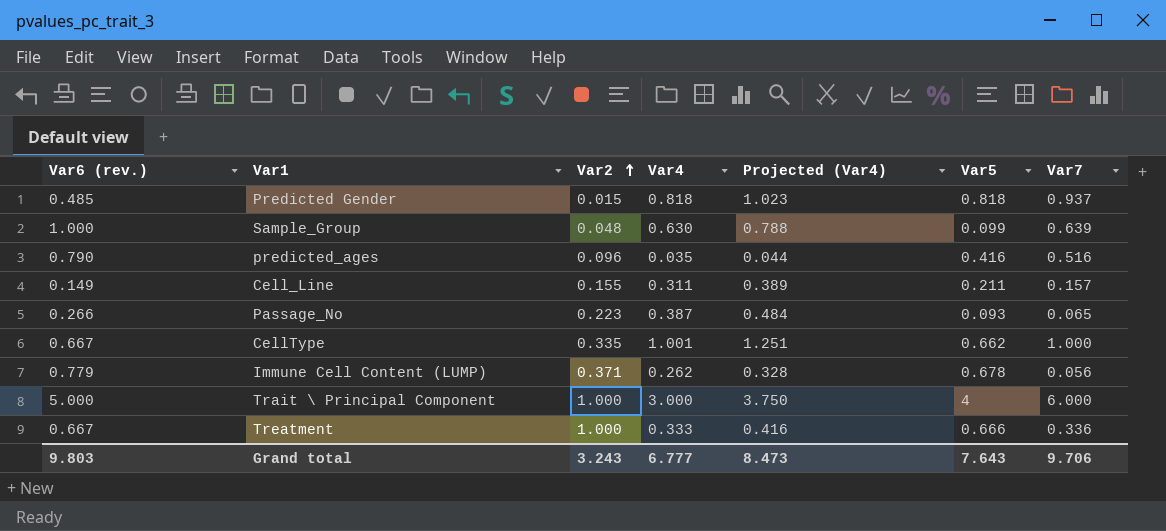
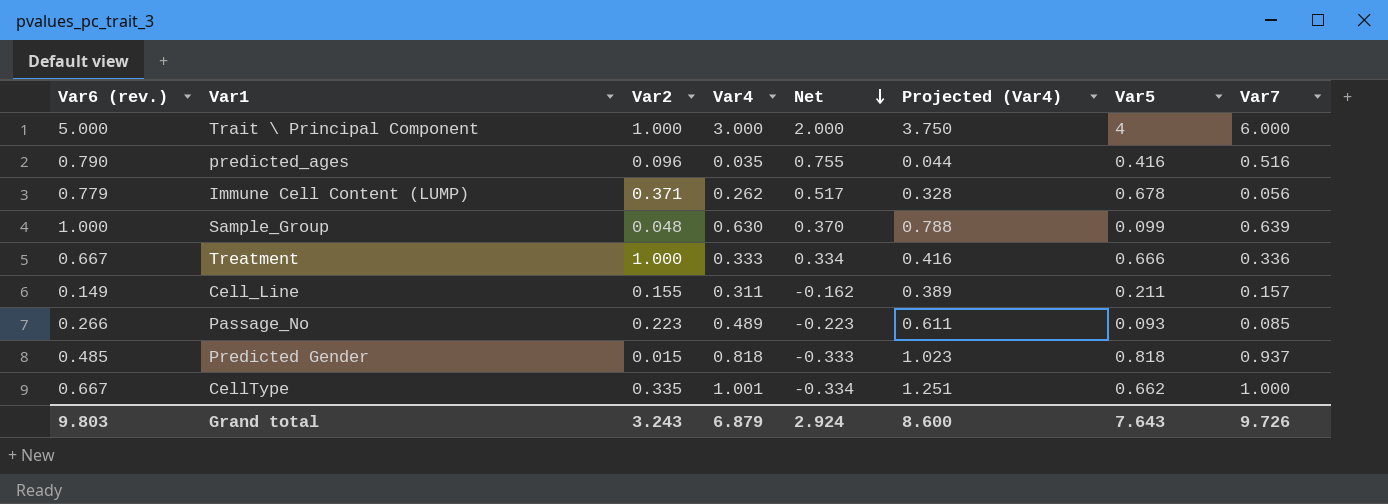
row order: Var2 ascending -> Net descending
column Net | formula: none -> [Var6 (rev.)] - [Var4]
Passage_No | Var4: 0.387 -> 0.489
Passage_No | Projected (Var4): 0.484 -> 0.611
Passage_No | Var7: 0.065 -> 0.085
Grand total | Var4: 6.777 -> 6.879
Grand total | Projected (Var4): 8.473 -> 8.600
Grand total | Var7: 9.706 -> 9.726

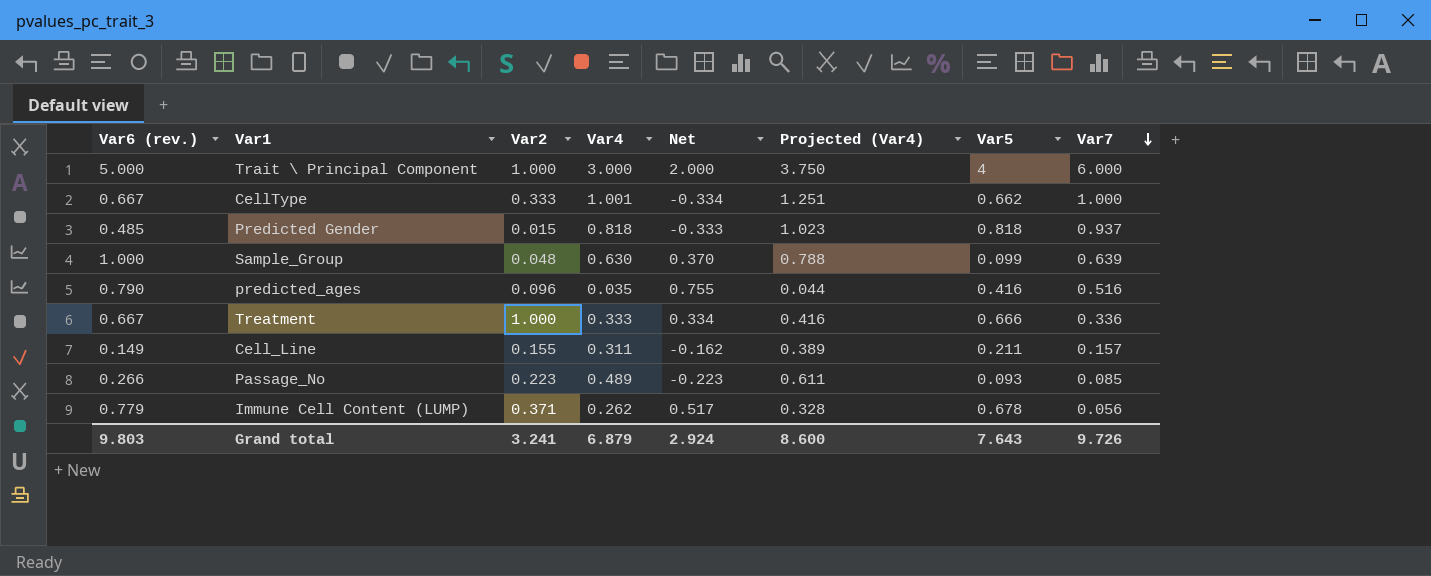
row order: Net descending -> Var7 descending
CellType | Var2: 0.335 -> 0.333
Grand total | Var2: 3.243 -> 3.241

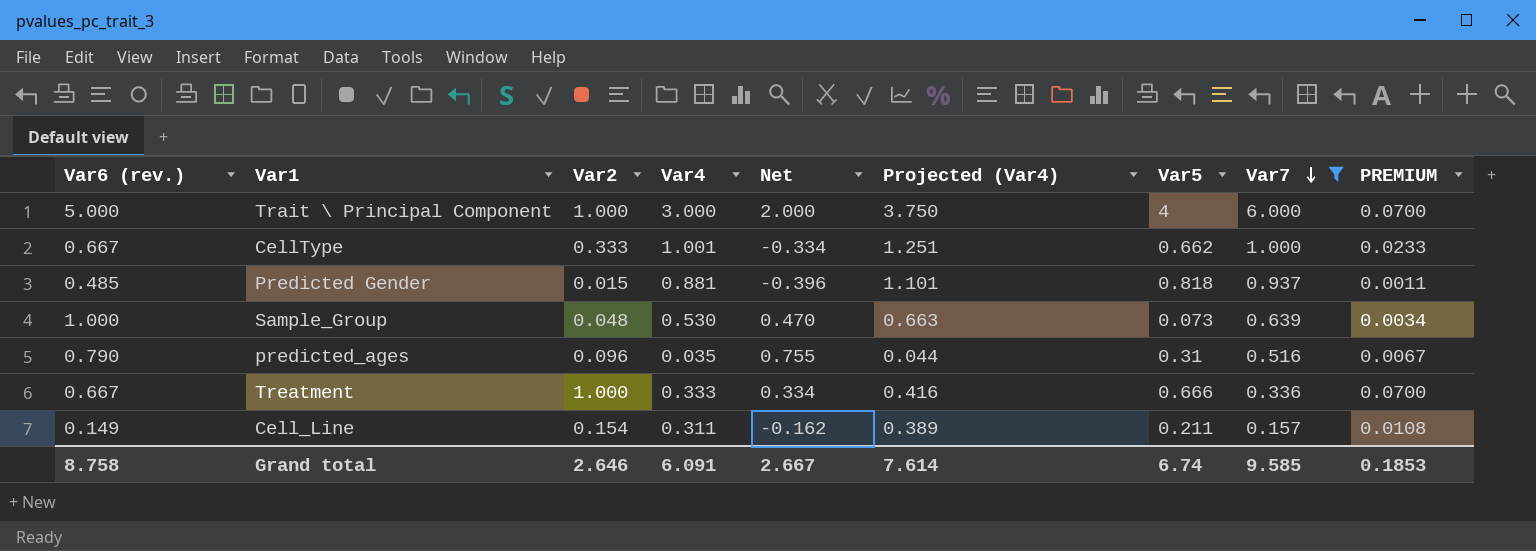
filter: none -> Var7 >= 0.157
column PREMIUM | formula: none -> [Var2] * 0.07
Predicted Gender | Var4: 0.818 -> 0.881
Predicted Gender | Net: -0.333 -> -0.396
Predicted Gender | Projected (Var4): 1.023 -> 1.101
Sample_Group | Var4: 0.630 -> 0.530
Sample_Group | Net: 0.370 -> 0.470
Sample_Group | Projected (Var4): 0.788 -> 0.663
Sample_Group | Var5: 0.099 -> 0.073
predicted_ages | Var5: 0.416 -> 0.31
Cell_Line | Var2: 0.155 -> 0.154
Grand total | Var6 (rev.): 9.803 -> 8.758
Grand total | Var2: 3.241 -> 2.646
Grand total | Var4: 6.879 -> 6.091
Grand total | Net: 2.924 -> 2.667
Grand total | Projected (Var4): 8.600 -> 7.614
Grand total | Var5: 7.643 -> 6.74
Grand total | Var7: 9.726 -> 9.585

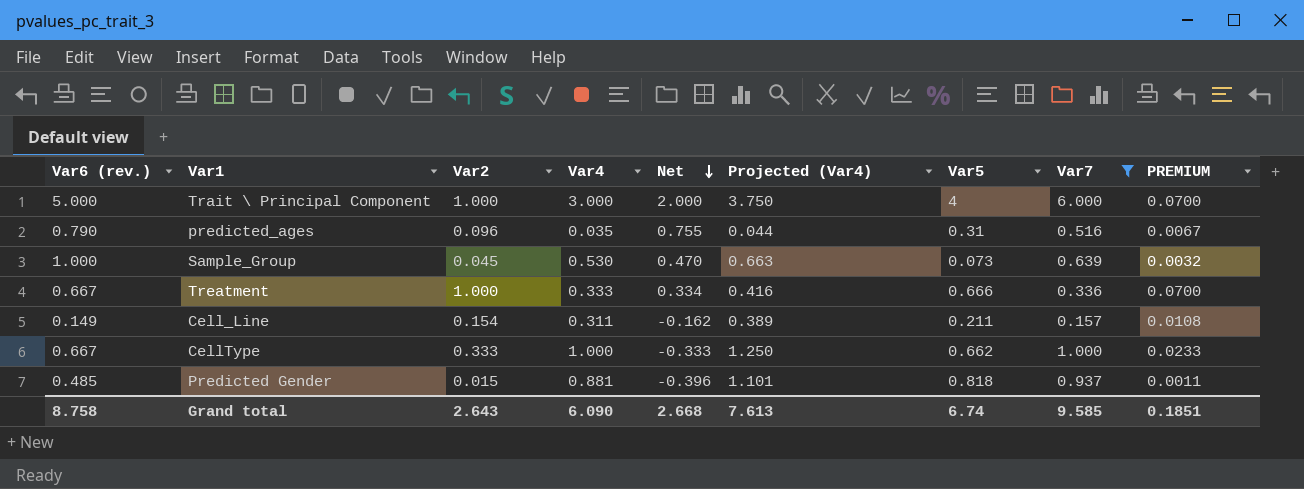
row order: Var7 descending -> Net descending
Sample_Group | Var2: 0.048 -> 0.045
Sample_Group | PREMIUM: 0.0034 -> 0.0032
CellType | Var4: 1.001 -> 1.000
CellType | Net: -0.334 -> -0.333
CellType | Projected (Var4): 1.251 -> 1.250
Grand total | Var2: 2.646 -> 2.643
Grand total | Var4: 6.091 -> 6.090
Grand total | Net: 2.667 -> 2.668
Grand total | Projected (Var4): 7.614 -> 7.613
Grand total | PREMIUM: 0.1853 -> 0.1851

